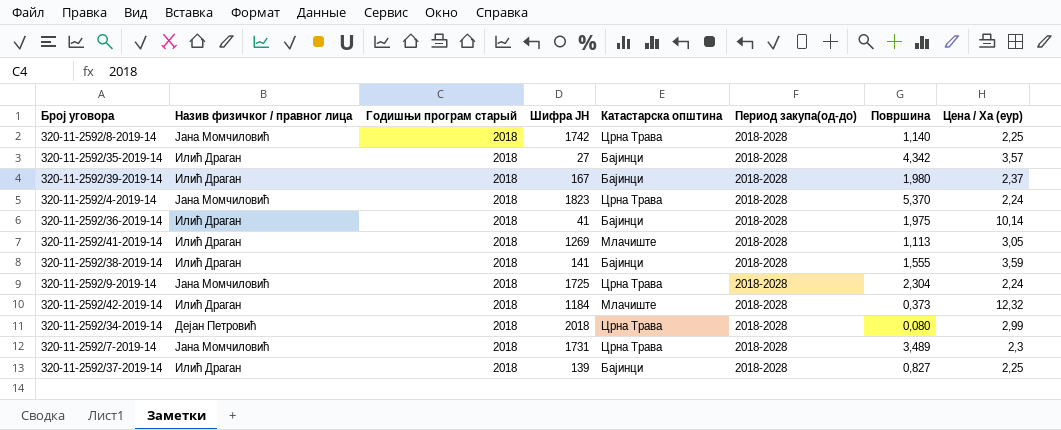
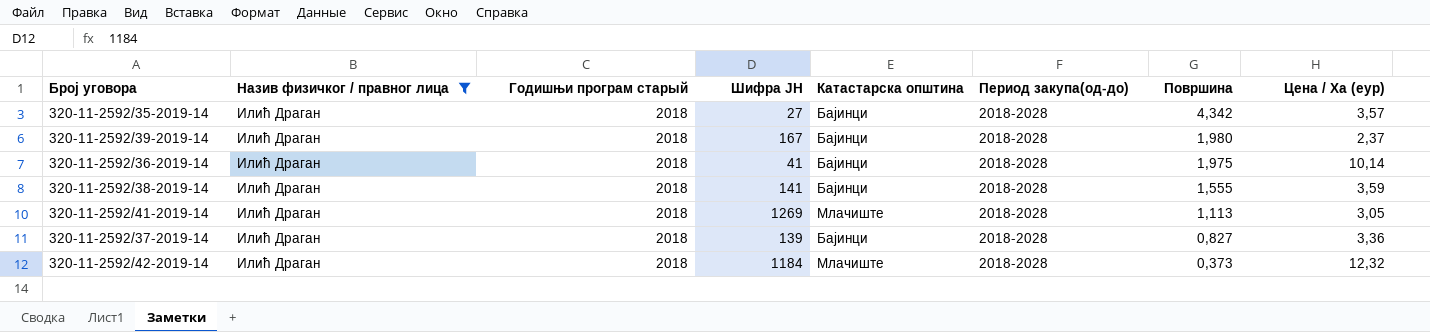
filter: none -> Назив физичког / правног лица = Илић Драган
row order: none -> Површина descending
320-11-2592/37-2019-14 | Цена / Ха (еур): 2,25 -> 3,36

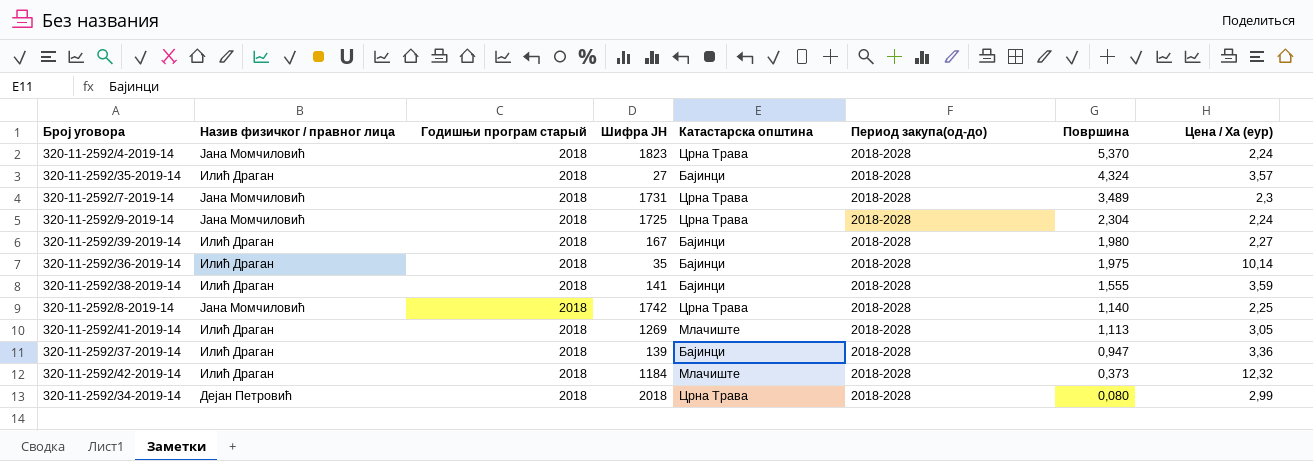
filter: Назив физичког / правног лица = Илић Драган -> none
320-11-2592/35-2019-14 | Површина: 4,342 -> 4,324
320-11-2592/39-2019-14 | Цена / Ха (еур): 2,37 -> 2,27
320-11-2592/36-2019-14 | Шифра ЈН: 41 -> 35
320-11-2592/37-2019-14 | Површина: 0,827 -> 0,947

